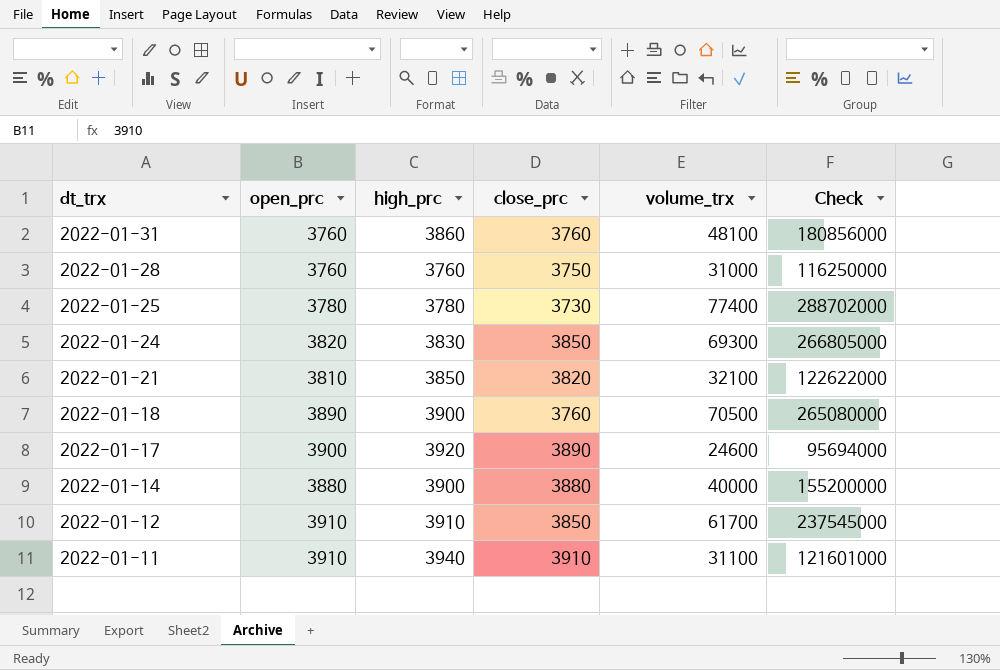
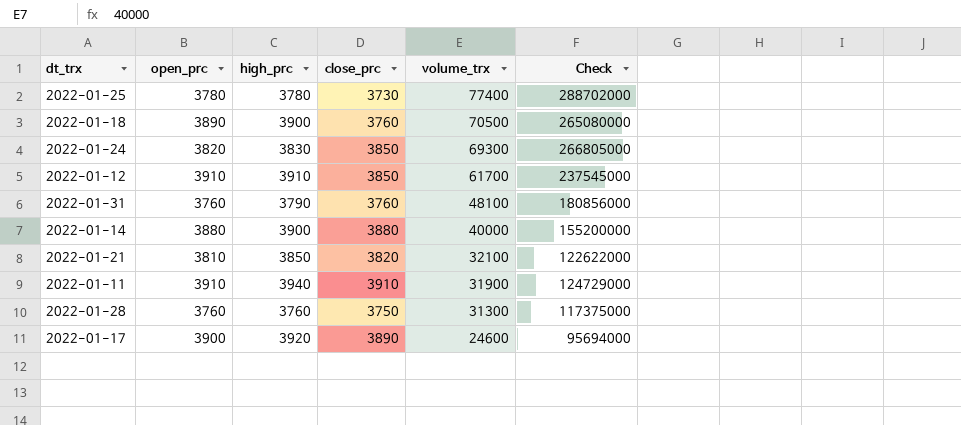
row order: dt_trx descending -> volume_trx descending
2022-01-31 | high_prc: 3860 -> 3790
2022-01-11 | volume_trx: 31100 -> 31900
2022-01-11 | Check: 121601000 -> 124729000
2022-01-28 | volume_trx: 31000 -> 31300
2022-01-28 | Check: 116250000 -> 117375000

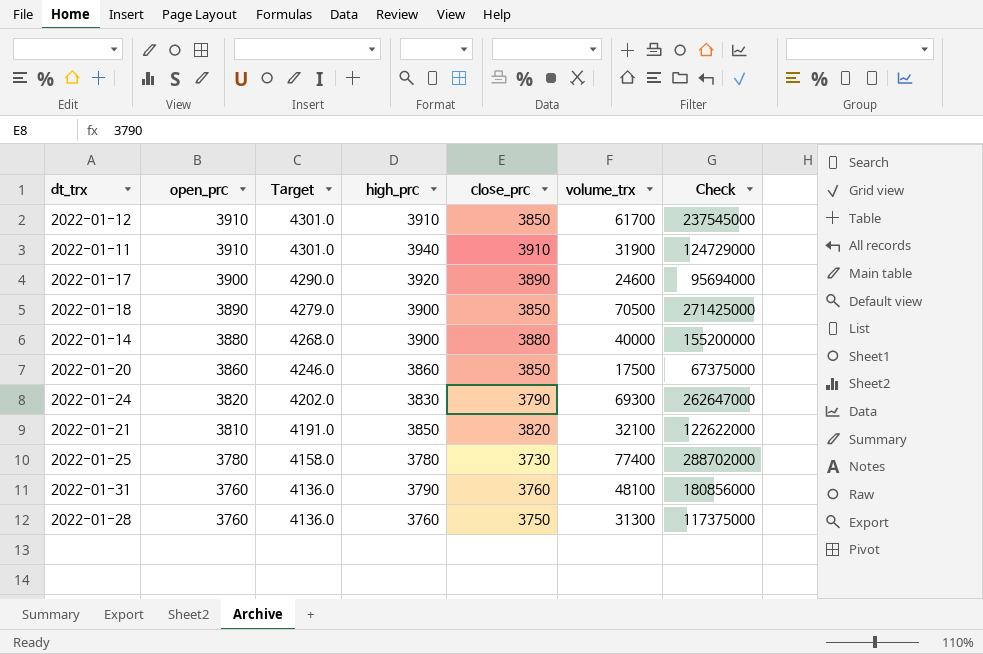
row order: volume_trx descending -> open_prc descending
column Target | formula: none -> [open_prc] * 1.1
2022-01-18 | close_prc: 3760 -> 3850
2022-01-18 | Check: 265080000 -> 271425000
row 2022-01-20: none -> 3860 | 4246.0 | 3860 | 3850 | 17500 | 67375000
2022-01-24 | close_prc: 3850 -> 3790
2022-01-24 | Check: 266805000 -> 262647000

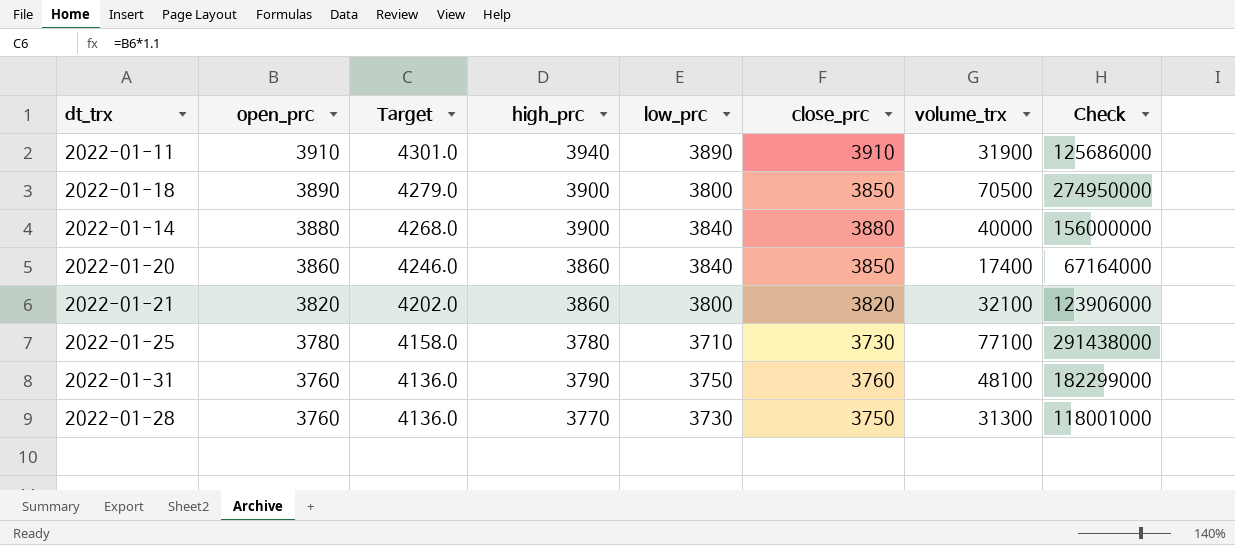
column low_prc | position: none -> 5
column Check | formula: [close_prc] * [volume_trx] -> [high_prc] * [volume_trx]
row 2022-01-12: 3910 | 4301.0 | 3910 | 3850 | 61700 | 237545000 -> none
row 2022-01-17: 3900 | 4290.0 | 3920 | 3890 | 24600 | 95694000 -> none
row 2022-01-24: 3820 | 4202.0 | 3830 | 3790 | 69300 | 262647000 -> none
2022-01-20 | volume_trx: 17500 -> 17400
2022-01-21 | open_prc: 3810 -> 3820
2022-01-21 | Target: 4191.0 -> 4202.0
2022-01-21 | high_prc: 3850 -> 3860
2022-01-25 | volume_trx: 77400 -> 77100
2022-01-28 | high_prc: 3760 -> 3770

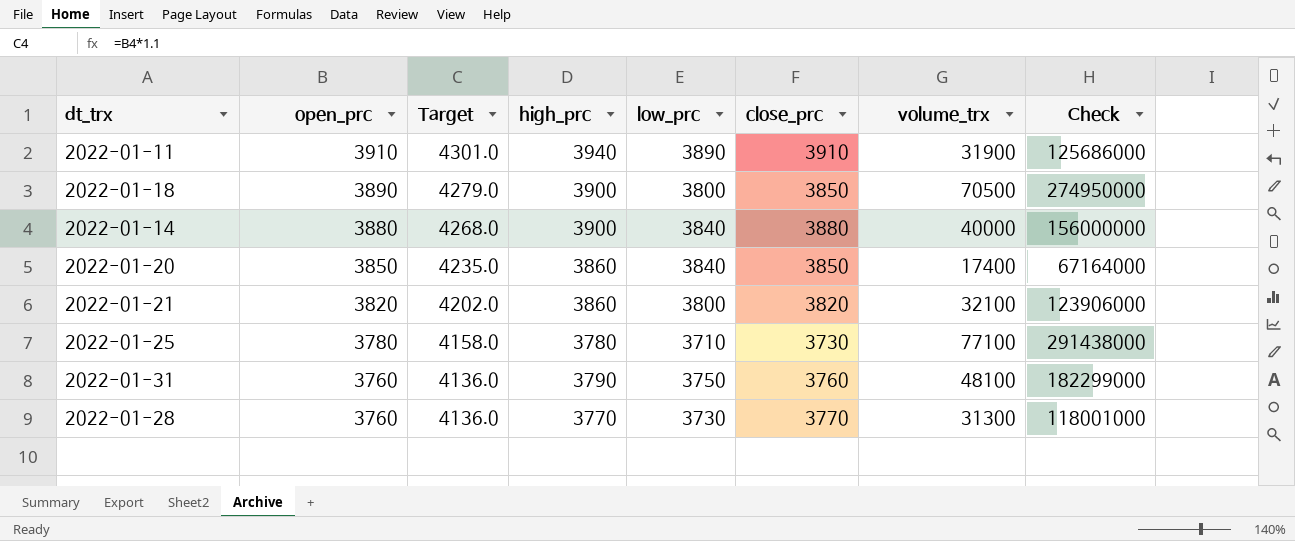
2022-01-20 | open_prc: 3860 -> 3850
2022-01-20 | Target: 4246.0 -> 4235.0
2022-01-28 | close_prc: 3750 -> 3770

